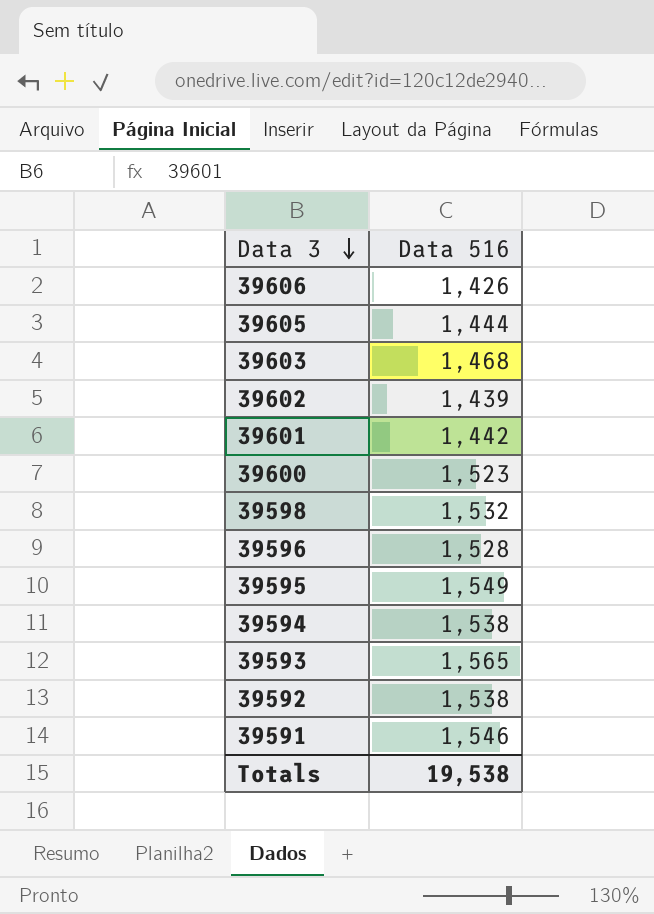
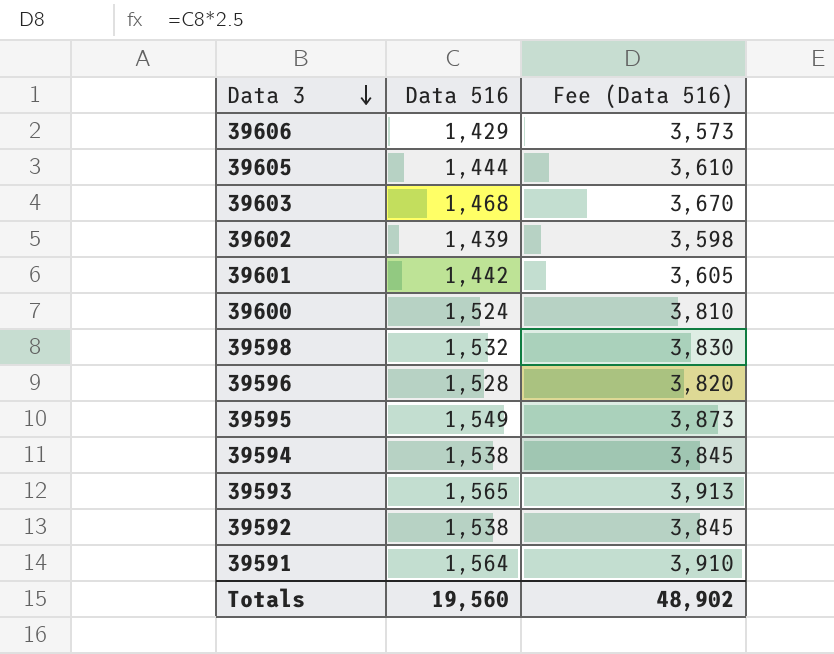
column Fee (Data 516) | formula: none -> [Data 516] * 2.5
39606 | Data 516: 1,426 -> 1,429
39600 | Data 516: 1,523 -> 1,524
39591 | Data 516: 1,546 -> 1,564
Totals | Data 516: 19,538 -> 19,560

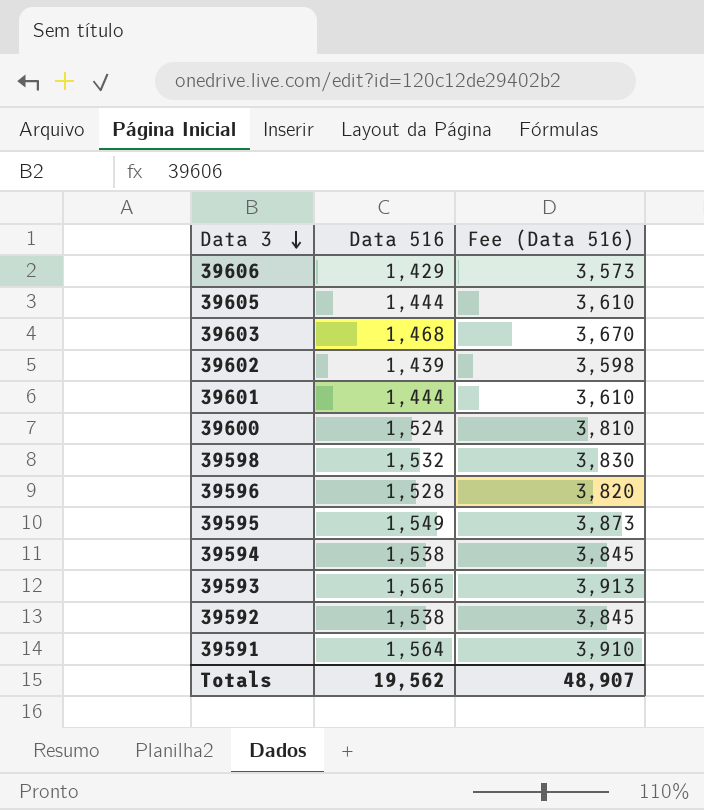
39601 | Data 516: 1,442 -> 1,444
39601 | Fee (Data 516): 3,605 -> 3,610
Totals | Data 516: 19,560 -> 19,562
Totals | Fee (Data 516): 48,902 -> 48,907

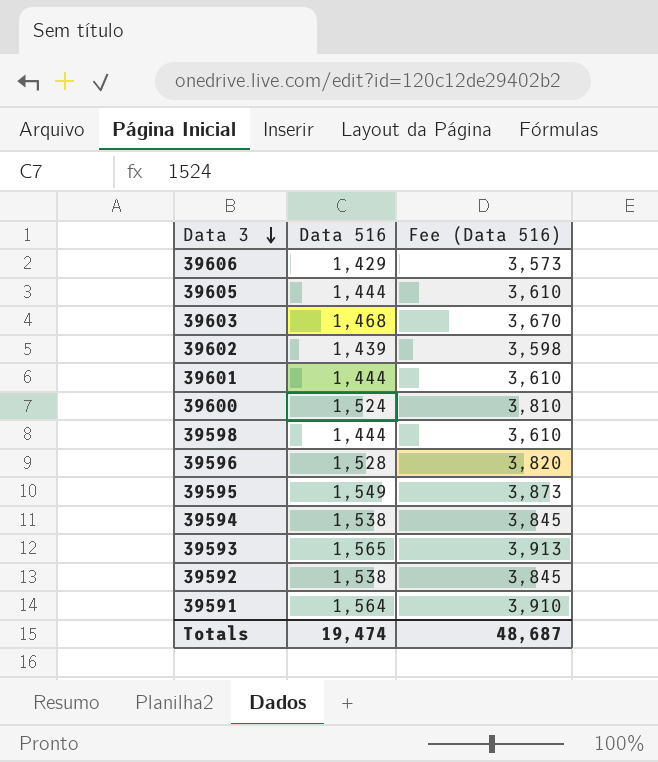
39598 | Data 516: 1,532 -> 1,444
39598 | Fee (Data 516): 3,830 -> 3,610
Totals | Data 516: 19,562 -> 19,474
Totals | Fee (Data 516): 48,907 -> 48,687

